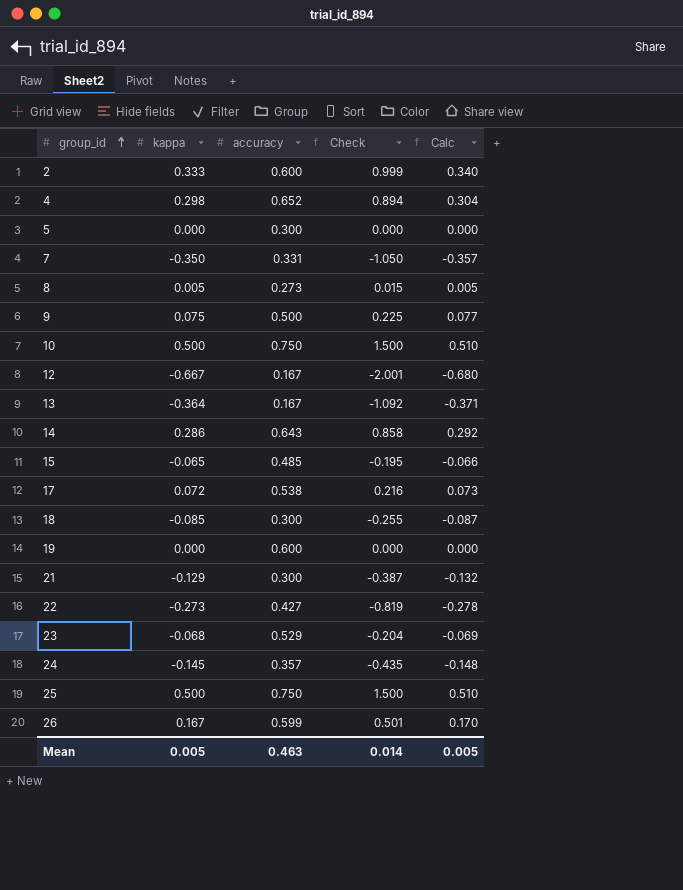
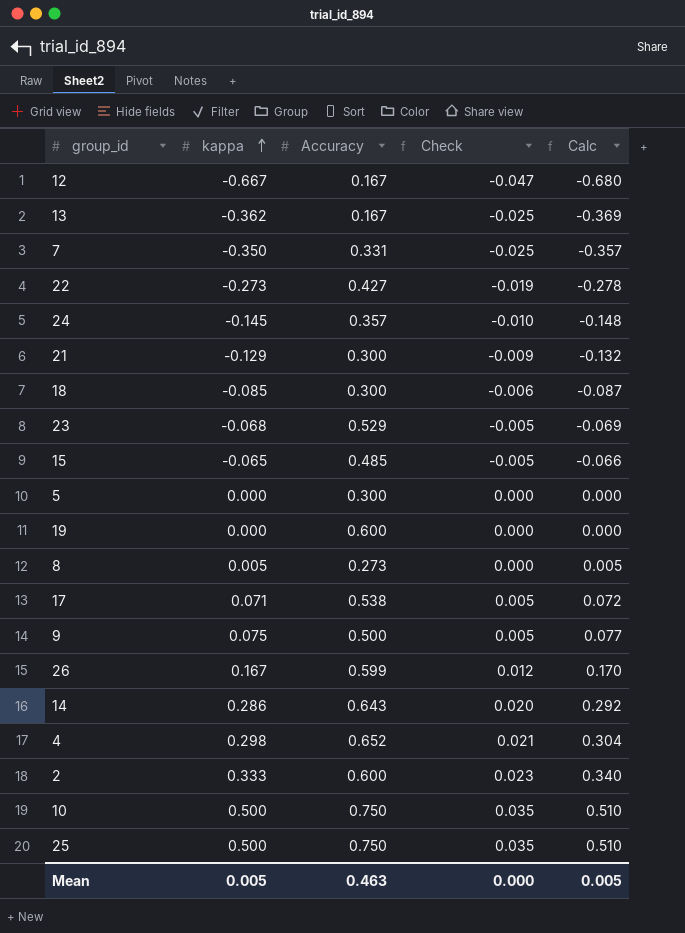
row order: group_id ascending -> kappa ascending
column name: accuracy -> Accuracy
column Check | formula: [kappa] * 3 -> [kappa] * 0.07
13 | kappa: -0.364 -> -0.362
13 | Calc: -0.371 -> -0.369
17 | kappa: 0.072 -> 0.071
17 | Calc: 0.073 -> 0.072
Mean | Check: 0.014 -> 0.000

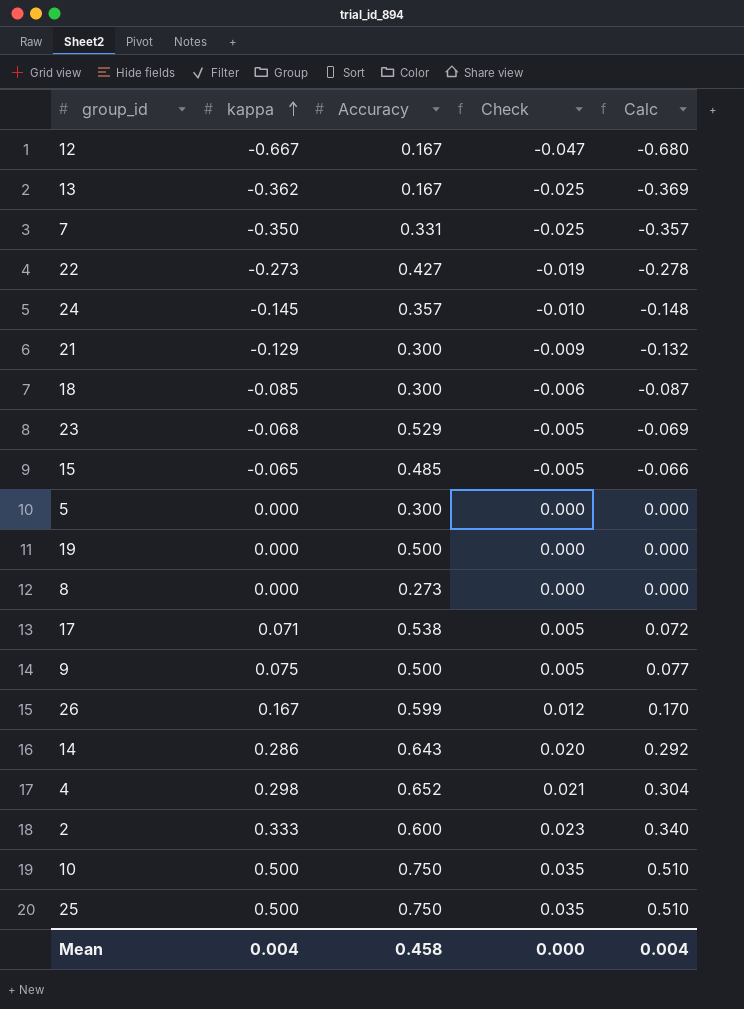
19 | Accuracy: 0.600 -> 0.500
8 | kappa: 0.005 -> 0.000
8 | Calc: 0.005 -> 0.000
Mean | kappa: 0.005 -> 0.004
Mean | Accuracy: 0.463 -> 0.458
Mean | Calc: 0.005 -> 0.004

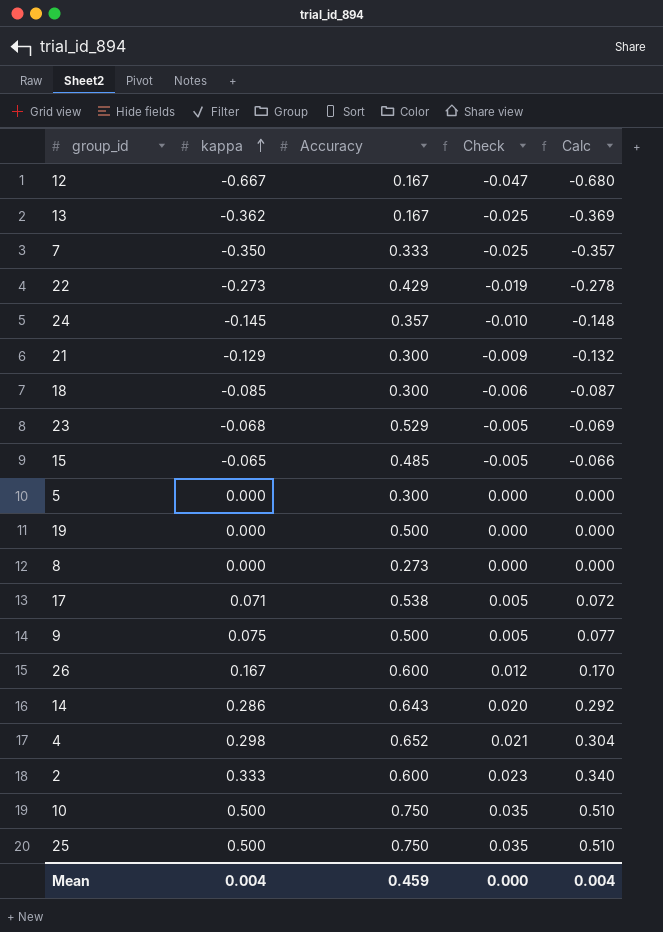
7 | Accuracy: 0.331 -> 0.333
22 | Accuracy: 0.427 -> 0.429
26 | Accuracy: 0.599 -> 0.600
Mean | Accuracy: 0.458 -> 0.459

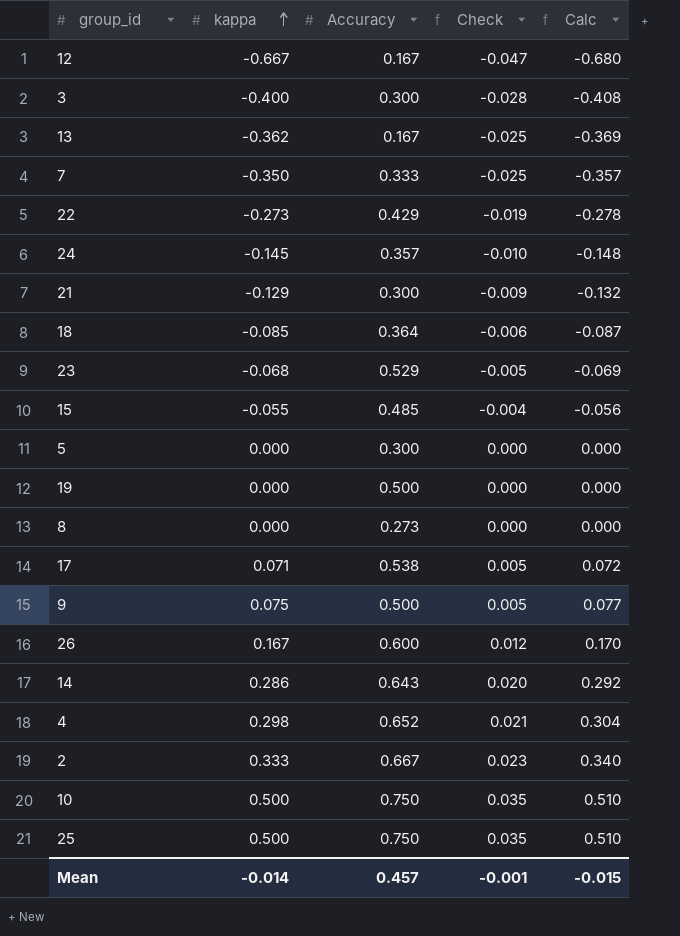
row 3: none -> -0.400 | 0.300 | -0.028 | -0.408
18 | Accuracy: 0.300 -> 0.364
15 | kappa: -0.065 -> -0.055
15 | Check: -0.005 -> -0.004
15 | Calc: -0.066 -> -0.056
2 | Accuracy: 0.600 -> 0.667
Mean | kappa: 0.004 -> -0.014
Mean | Accuracy: 0.459 -> 0.457
Mean | Check: 0.000 -> -0.001
Mean | Calc: 0.004 -> -0.015

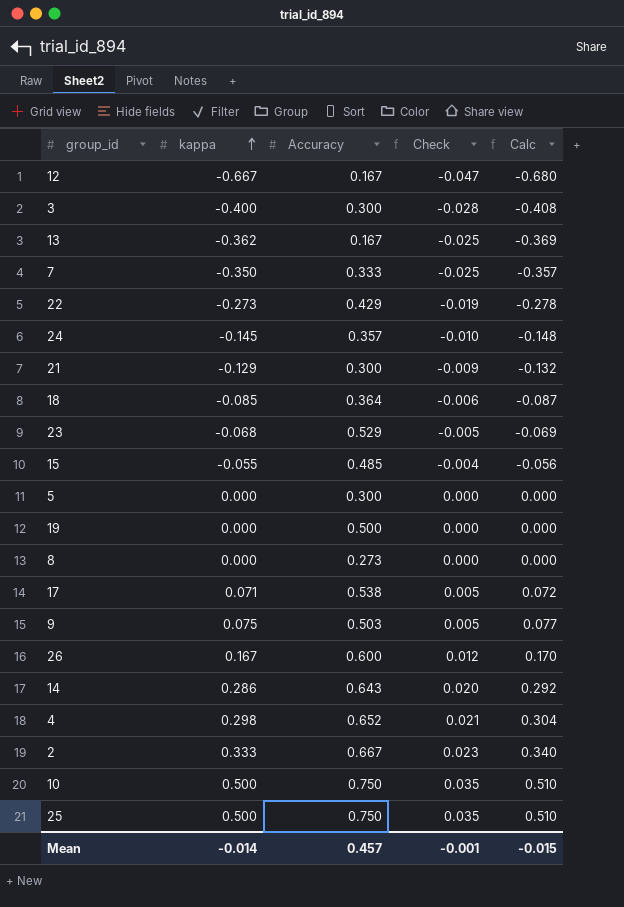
9 | Accuracy: 0.500 -> 0.503

